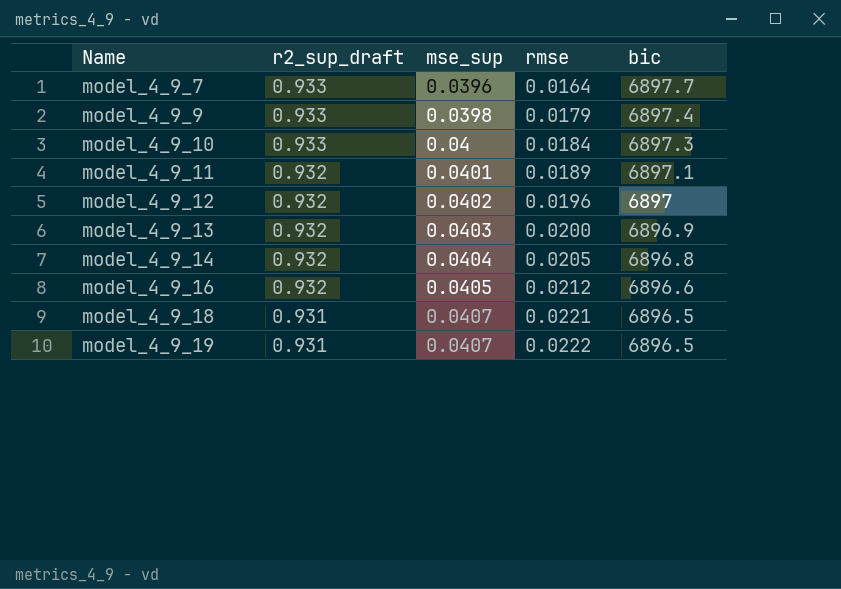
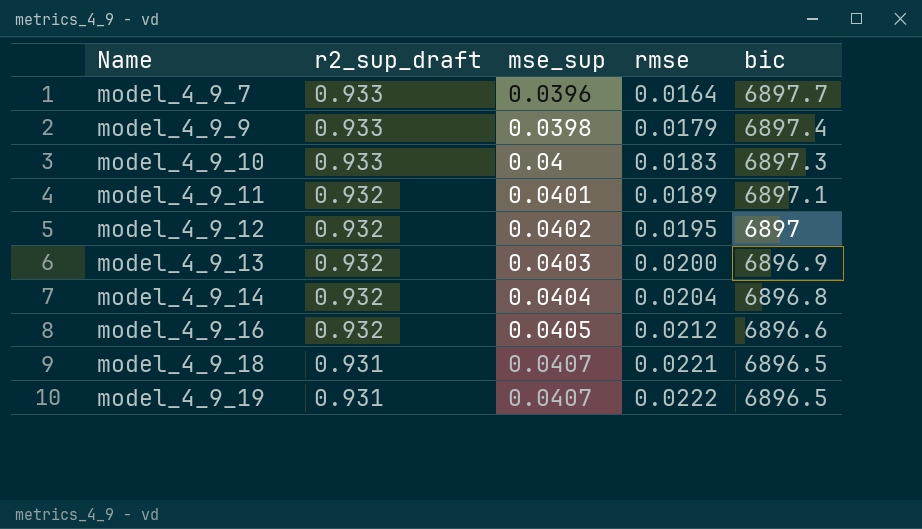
model_4_9_10 | rmse: 0.0184 -> 0.0183
model_4_9_12 | rmse: 0.0196 -> 0.0195
model_4_9_14 | rmse: 0.0205 -> 0.0204

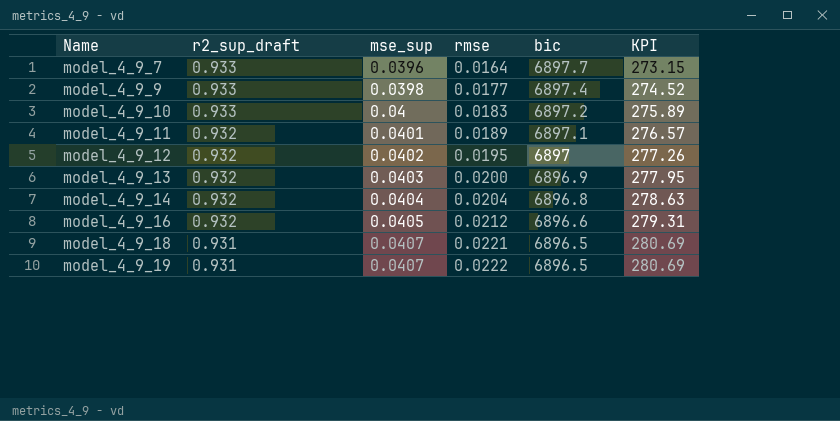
column KPI | formula: none -> [mse_sup] * [bic]
model_4_9_9 | rmse: 0.0179 -> 0.0177
model_4_9_10 | bic: 6897.3 -> 6897.2

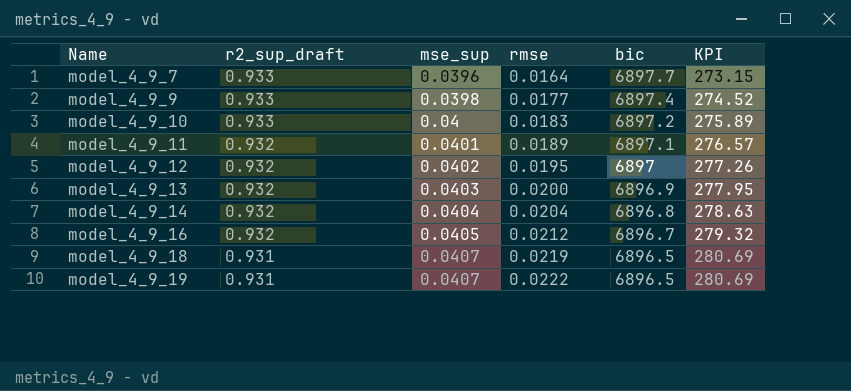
model_4_9_16 | bic: 6896.6 -> 6896.7
model_4_9_16 | KPI: 279.31 -> 279.32
model_4_9_18 | rmse: 0.0221 -> 0.0219

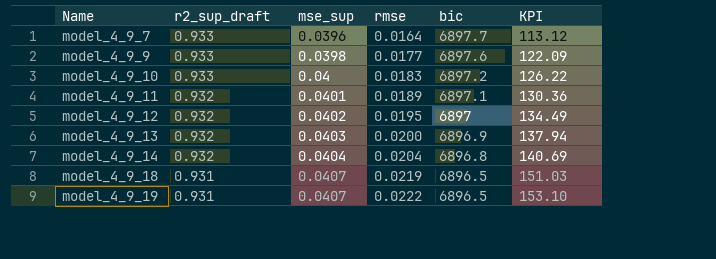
column KPI | formula: [mse_sup] * [bic] -> [rmse] * [bic]
row model_4_9_16: 0.932 | 0.0405 | 0.0212 | 6896.7 | 279.32 -> none
model_4_9_9 | bic: 6897.4 -> 6897.6

